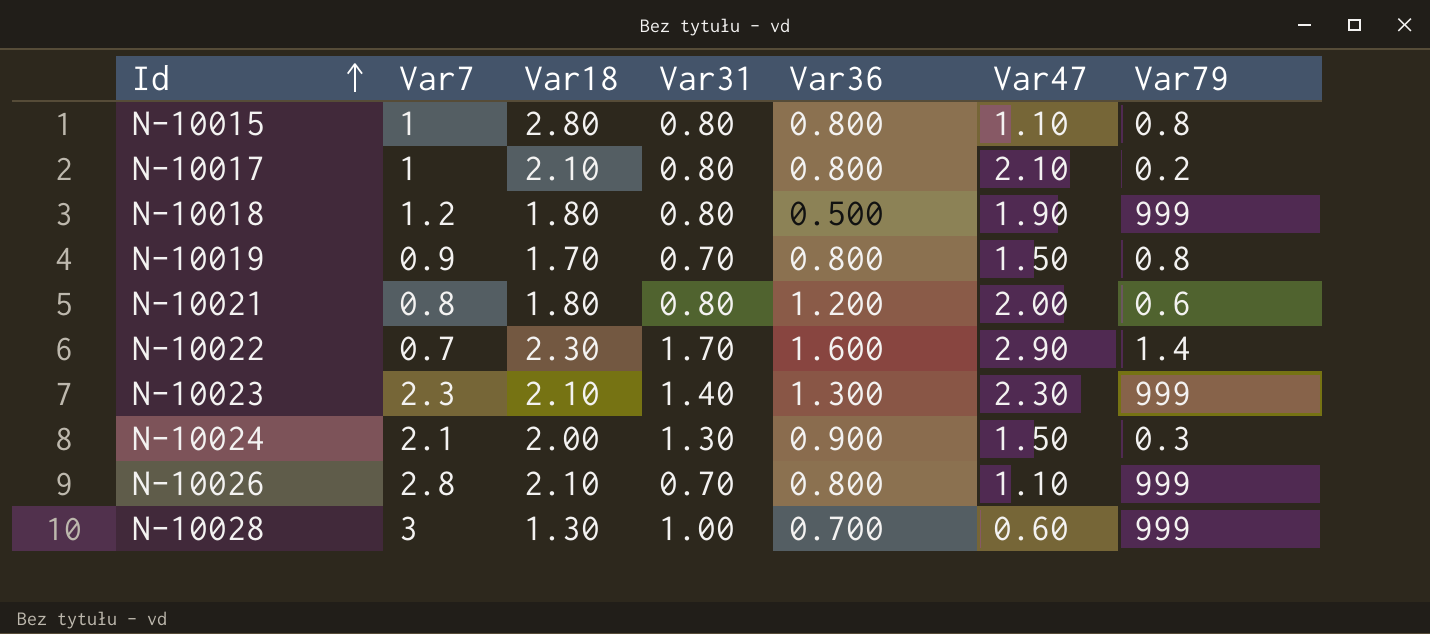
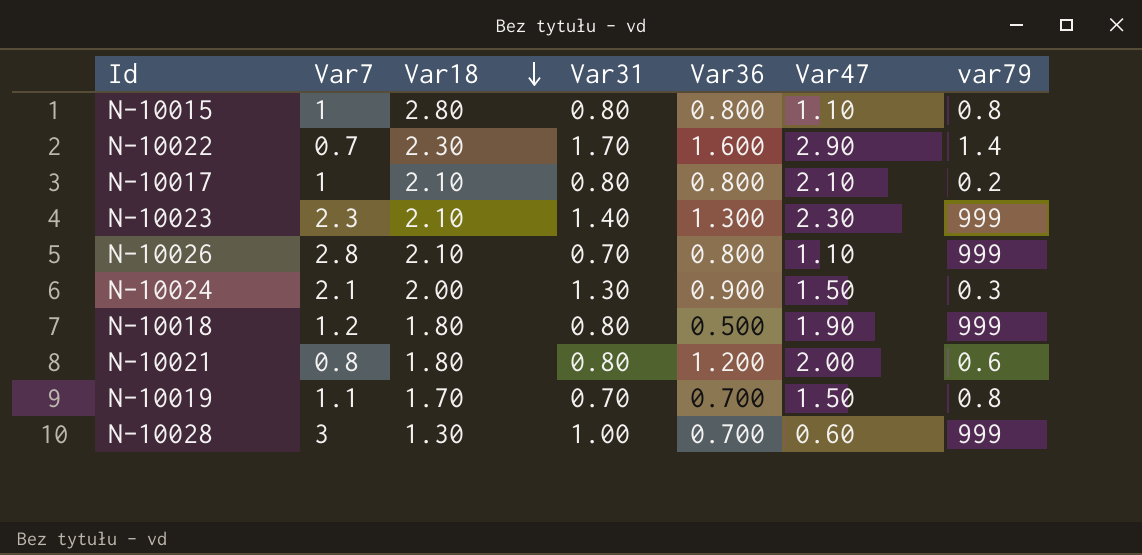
row order: Id ascending -> Var18 descending
column name: Var79 -> var79
N-10019 | Var7: 0.9 -> 1.1
N-10019 | Var36: 0.800 -> 0.700

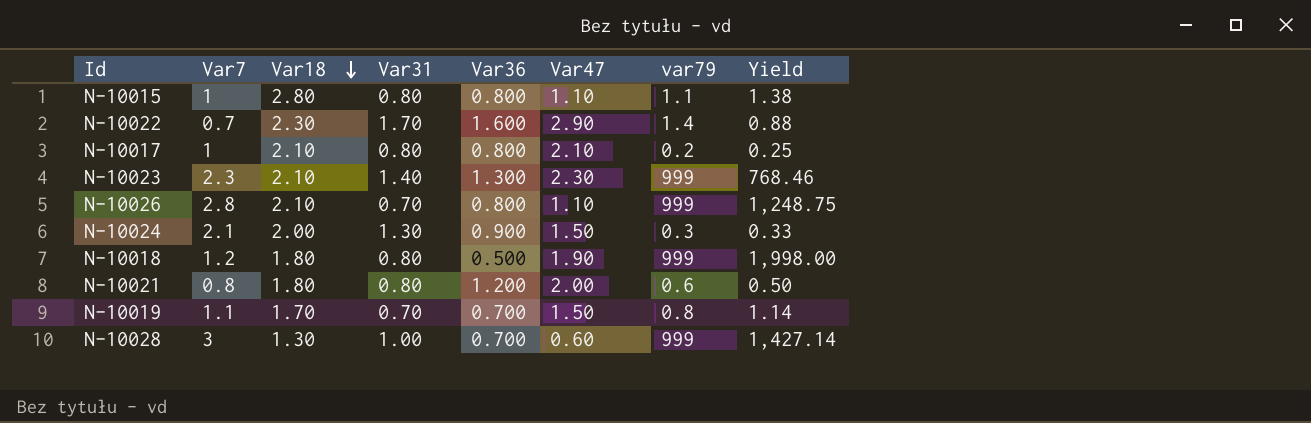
column Yield | formula: none -> [var79] / [Var36]
N-10015 | var79: 0.8 -> 1.1

